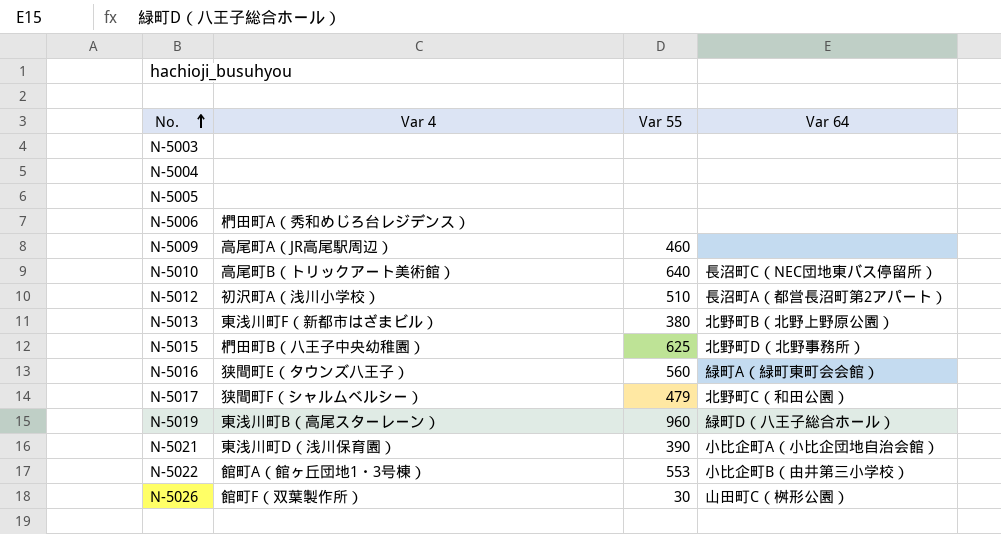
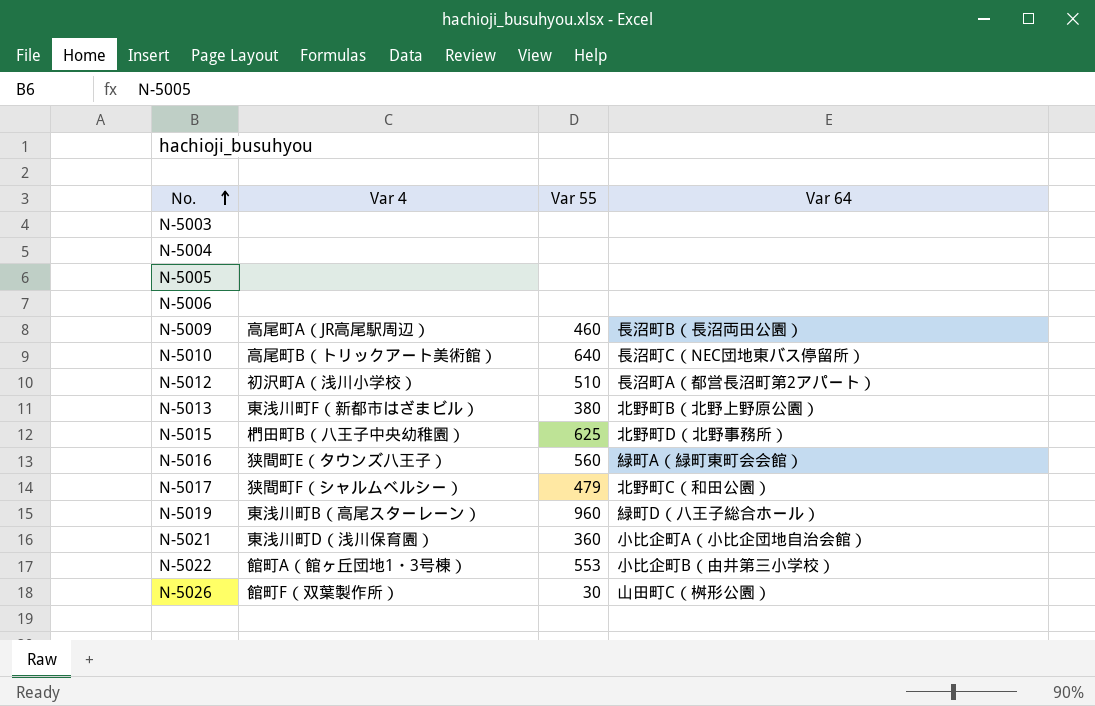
N-5006 | Var 4: 椚田町A（秀和めじろ台レジデンス） -> none
N-5009 | Var 64: none -> 長沼町B（長沼両田公園）
N-5021 | Var 55: 390 -> 360

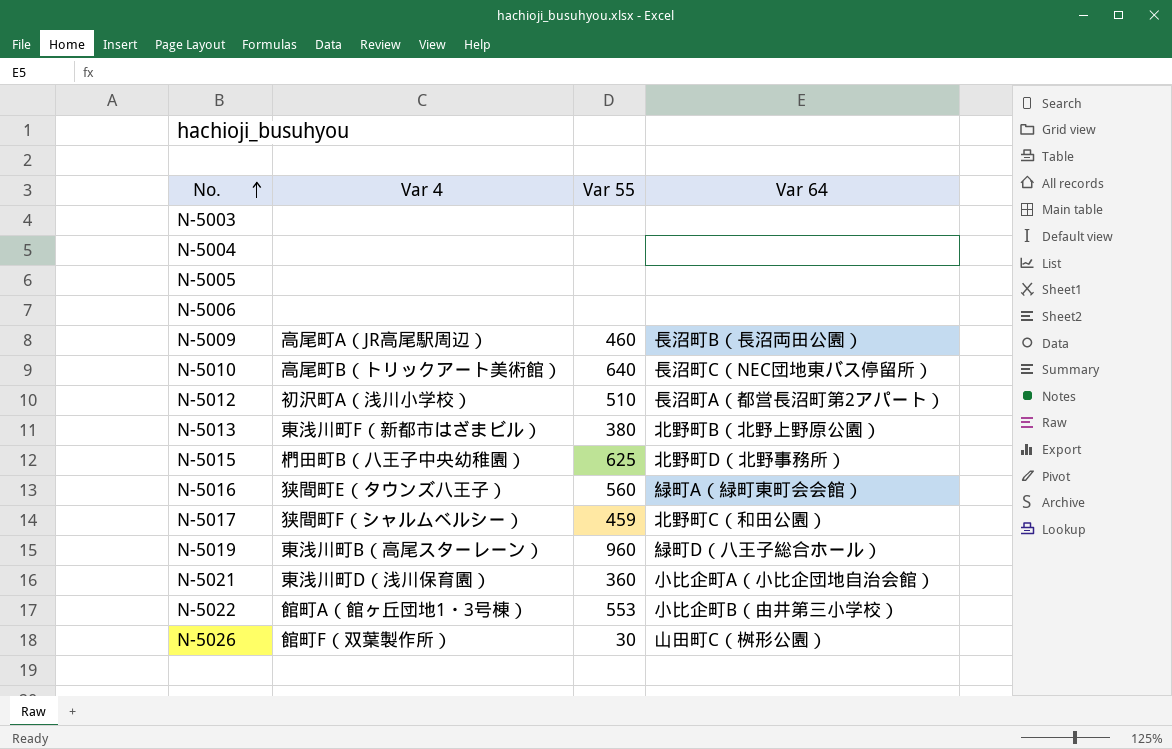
N-5017 | Var 55: 479 -> 459

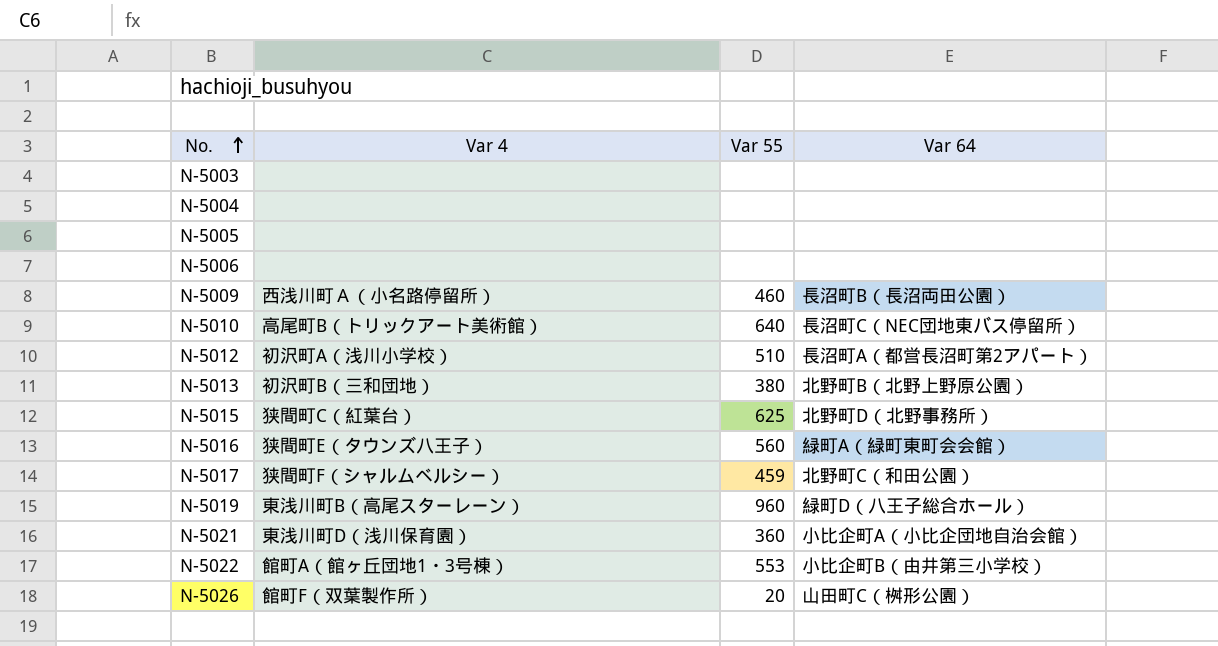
N-5009 | Var 4: 高尾町A（JR高尾駅周辺） -> 西浅川町Ａ（小名路停留所）
N-5013 | Var 4: 東浅川町F（新都市はざまビル） -> 初沢町B（三和団地）
N-5015 | Var 4: 椚田町B（八王子中央幼稚園） -> 狭間町C（紅葉台）
N-5026 | Var 55: 30 -> 20

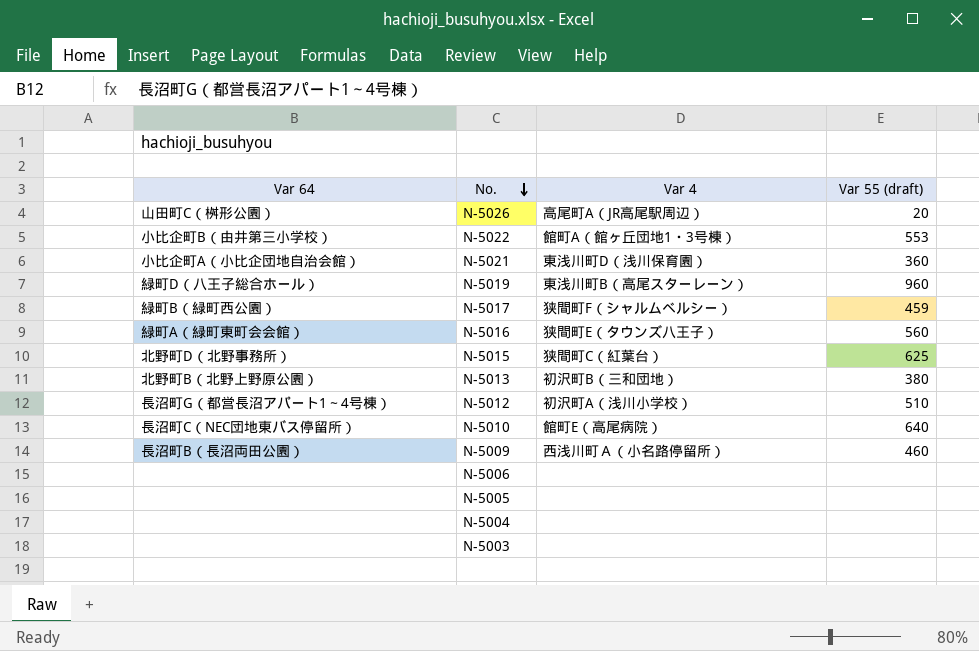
row order: No. ascending -> No. descending
column Var 64 | position: 4 -> 1
column name: Var 55 -> Var 55 (draft)
N-5026 | Var 4: 館町F（双葉製作所） -> 高尾町A（JR高尾駅周辺）
N-5017 | Var 64: 北野町C（和田公園） -> 緑町B（緑町西公園）
N-5012 | Var 64: 長沼町A（都営長沼町第2アパート） -> 長沼町G（都営長沼アパート1～4号棟）
N-5010 | Var 4: 高尾町B（トリックアート美術館） -> 館町E（高尾病院）

